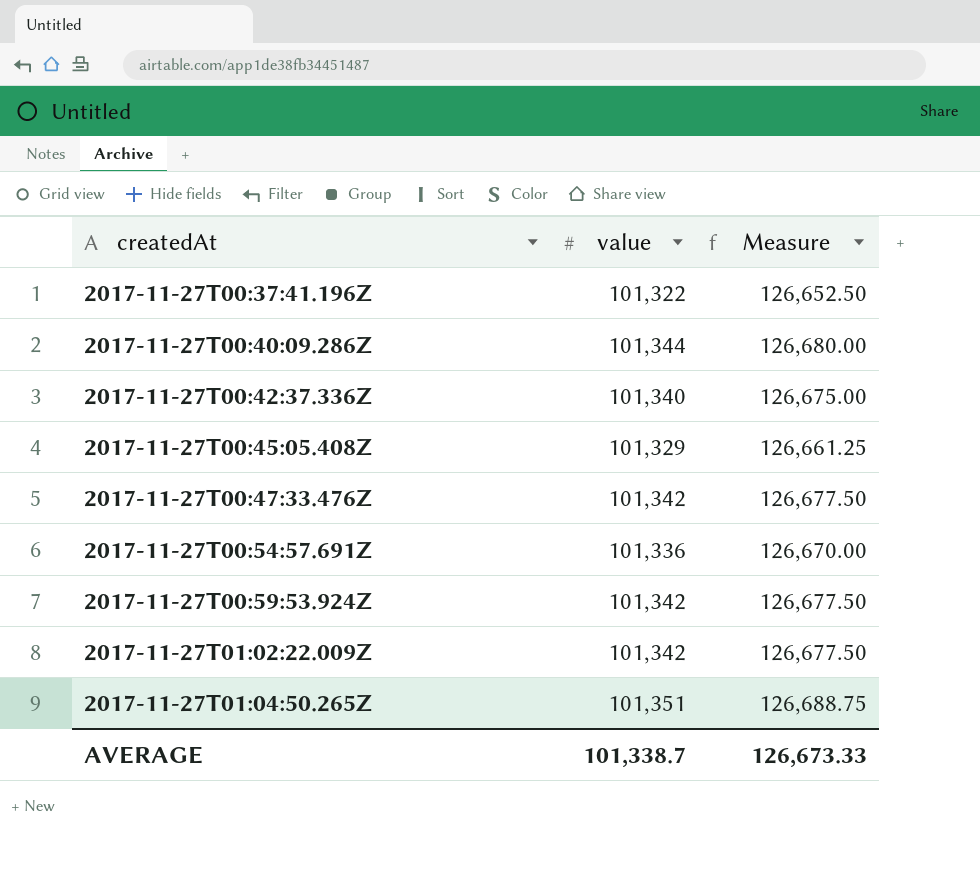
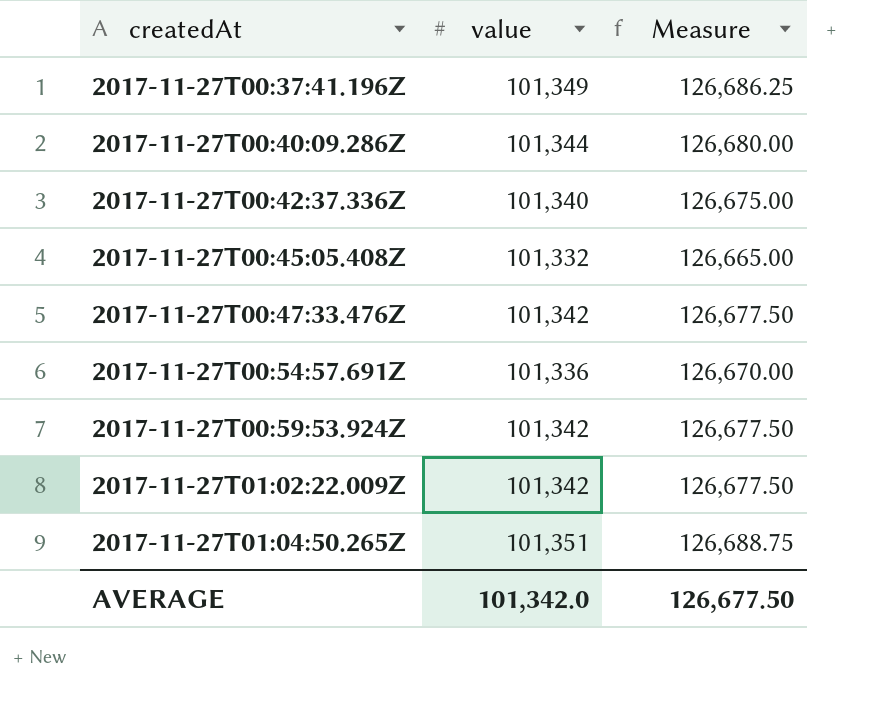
2017-11-27T00:37:41.196Z | value: 101,322 -> 101,349
2017-11-27T00:37:41.196Z | Measure: 126,652.50 -> 126,686.25
2017-11-27T00:45:05.408Z | value: 101,329 -> 101,332
2017-11-27T00:45:05.408Z | Measure: 126,661.25 -> 126,665.00
AVERAGE | value: 101,338.7 -> 101,342.0
AVERAGE | Measure: 126,673.33 -> 126,677.50

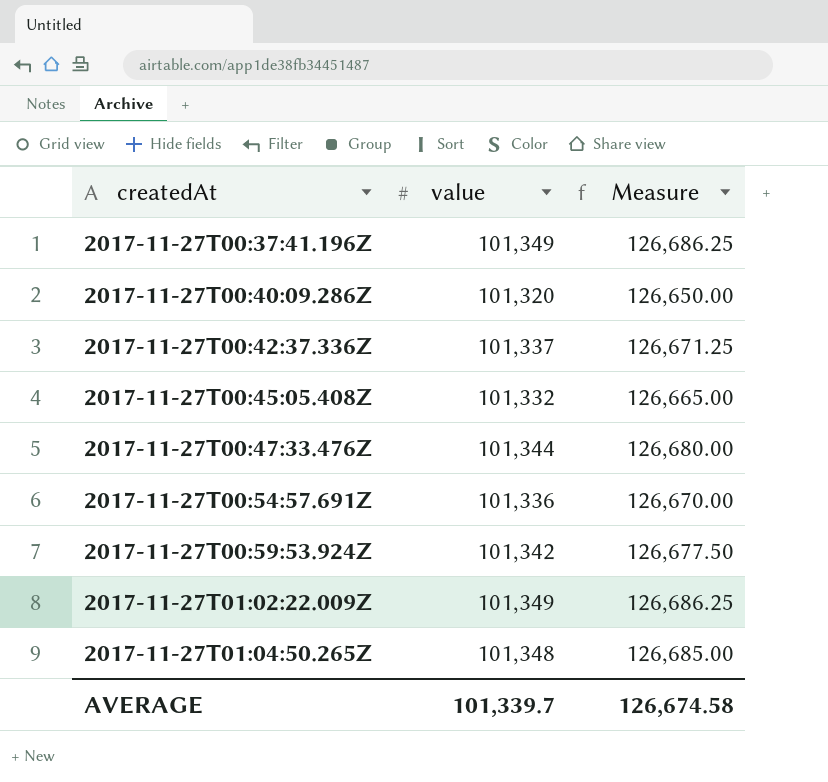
2017-11-27T00:40:09.286Z | value: 101,344 -> 101,320
2017-11-27T00:40:09.286Z | Measure: 126,680.00 -> 126,650.00
2017-11-27T00:42:37.336Z | value: 101,340 -> 101,337
2017-11-27T00:42:37.336Z | Measure: 126,675.00 -> 126,671.25
2017-11-27T00:47:33.476Z | value: 101,342 -> 101,344
2017-11-27T00:47:33.476Z | Measure: 126,677.50 -> 126,680.00
2017-11-27T01:02:22.009Z | value: 101,342 -> 101,349
2017-11-27T01:02:22.009Z | Measure: 126,677.50 -> 126,686.25
2017-11-27T01:04:50.265Z | value: 101,351 -> 101,348
2017-11-27T01:04:50.265Z | Measure: 126,688.75 -> 126,685.00
AVERAGE | value: 101,342.0 -> 101,339.7
AVERAGE | Measure: 126,677.50 -> 126,674.58

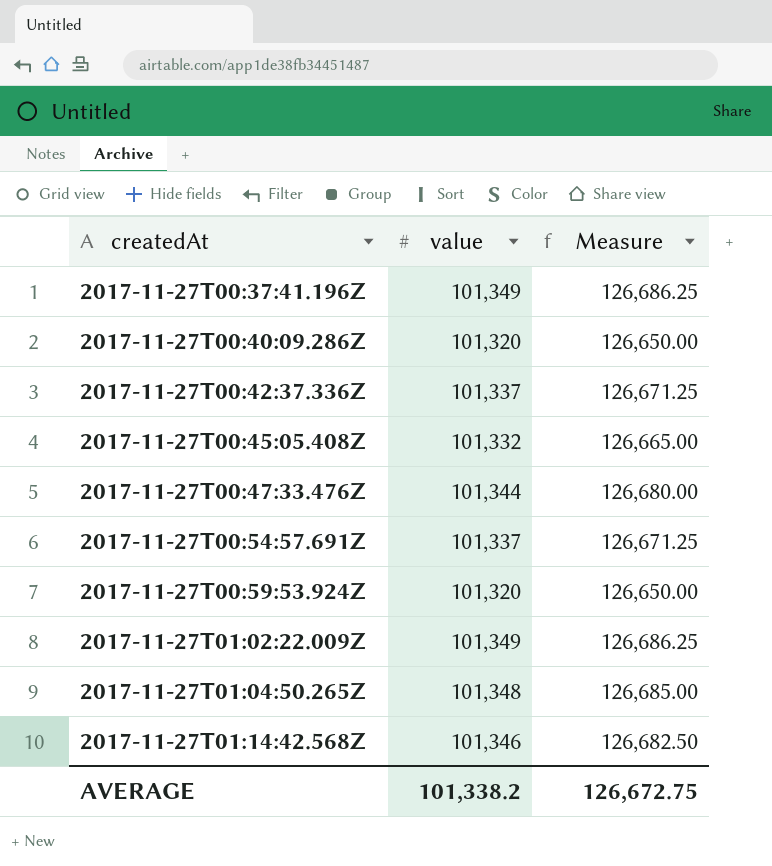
2017-11-27T00:54:57.691Z | value: 101,336 -> 101,337
2017-11-27T00:54:57.691Z | Measure: 126,670.00 -> 126,671.25
2017-11-27T00:59:53.924Z | value: 101,342 -> 101,320
2017-11-27T00:59:53.924Z | Measure: 126,677.50 -> 126,650.00
row 2017-11-27T01:14:42.568Z: none -> 101,346 | 126,682.50
AVERAGE | value: 101,339.7 -> 101,338.2
AVERAGE | Measure: 126,674.58 -> 126,672.75

